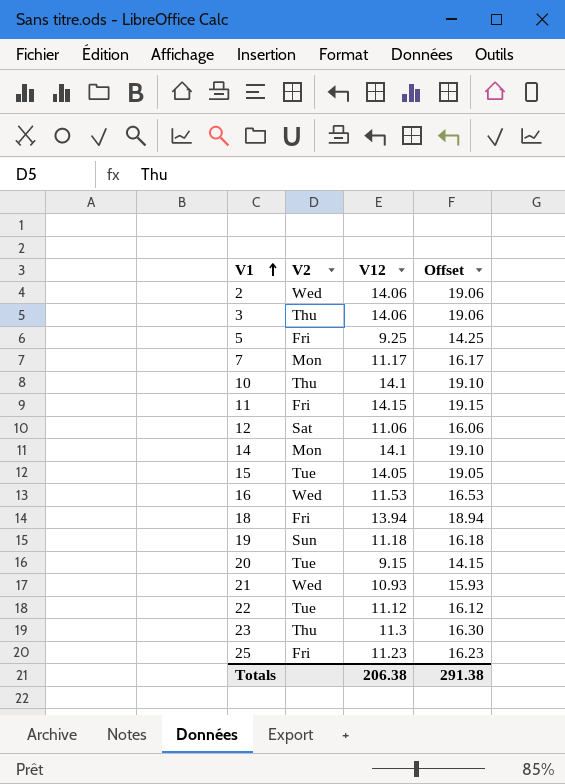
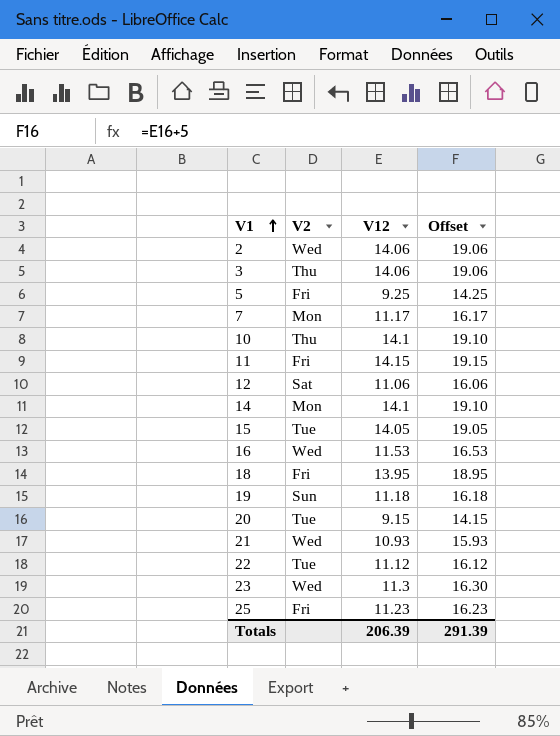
18 | V12: 13.94 -> 13.95
18 | Offset: 18.94 -> 18.95
23 | V2: Thu -> Wed
Totals | V12: 206.38 -> 206.39
Totals | Offset: 291.38 -> 291.39

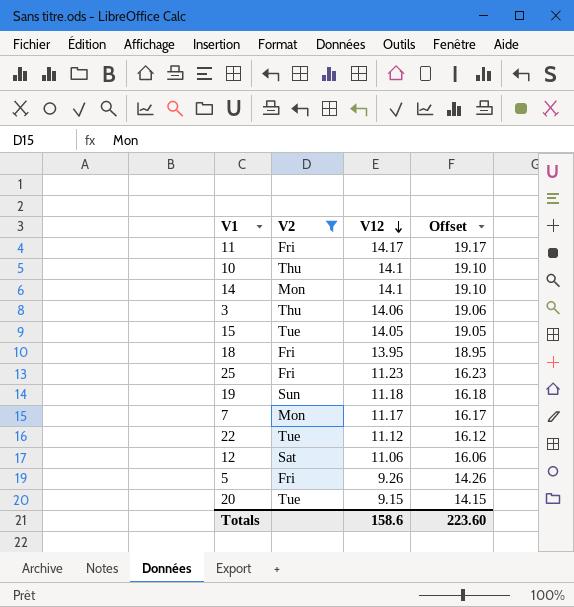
filter: none -> V2 != Wed
row order: V1 ascending -> V12 descending
11 | V12: 14.15 -> 14.17
11 | Offset: 19.15 -> 19.17
5 | V12: 9.25 -> 9.26
5 | Offset: 14.25 -> 14.26
Totals | V12: 206.39 -> 158.6
Totals | Offset: 291.39 -> 223.60

